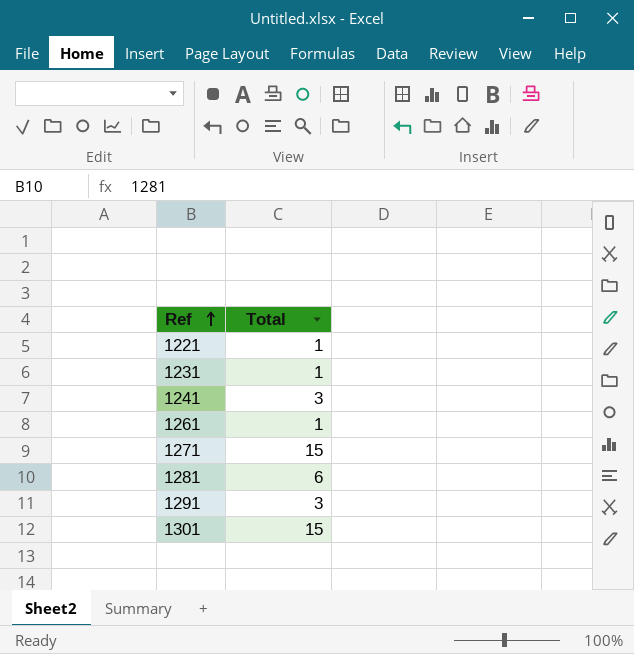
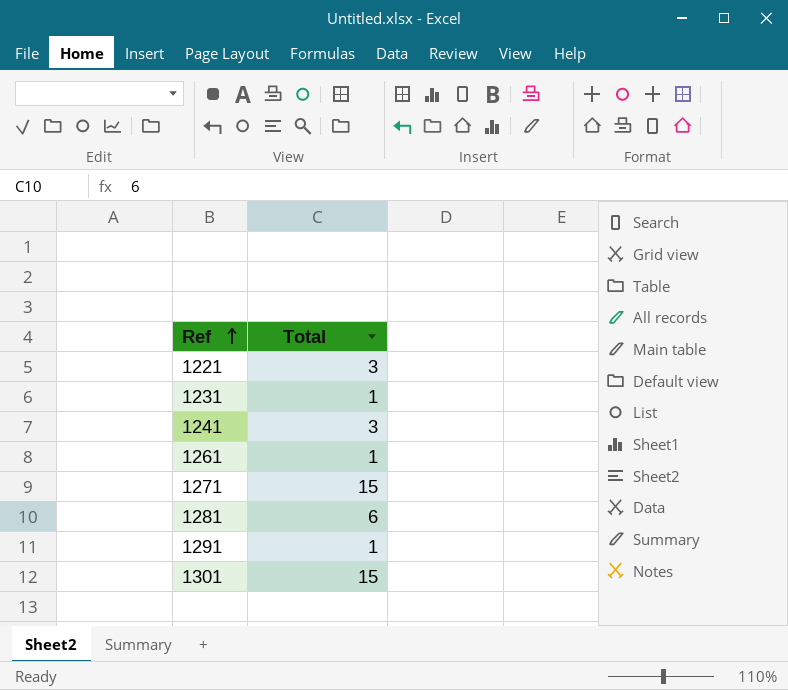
1221 | Total: 1 -> 3
1291 | Total: 3 -> 1

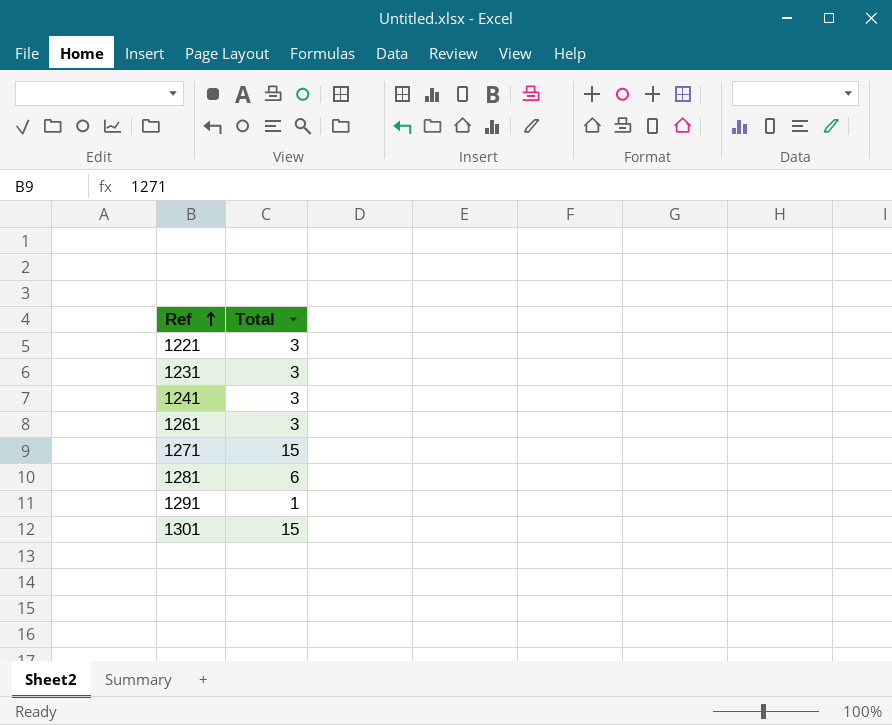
1231 | Total: 1 -> 3
1261 | Total: 1 -> 3

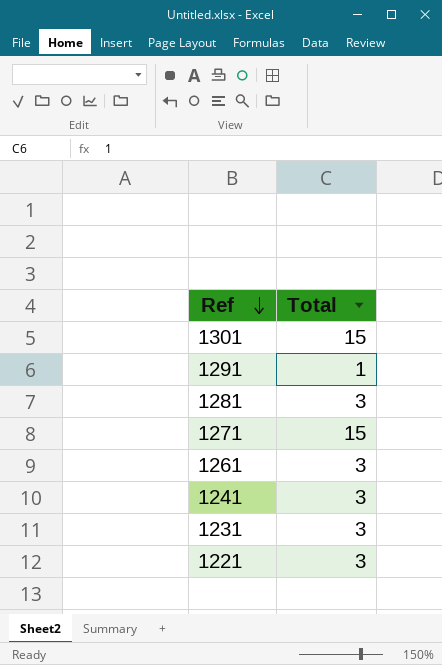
row order: Ref ascending -> Ref descending
1281 | Total: 6 -> 3

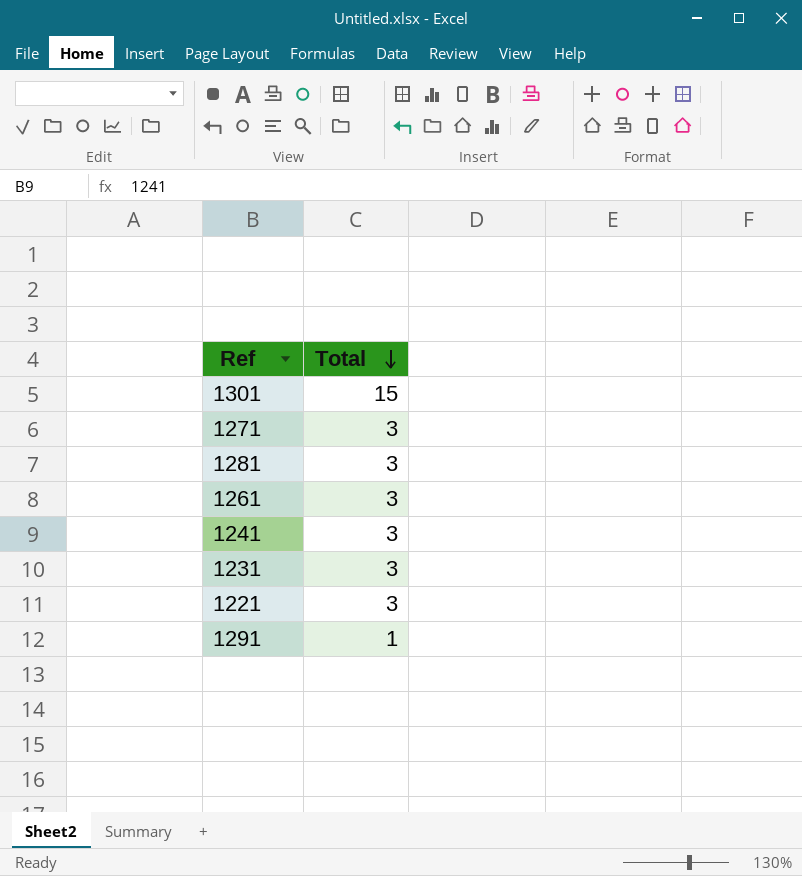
row order: Ref descending -> Total descending
1271 | Total: 15 -> 3

